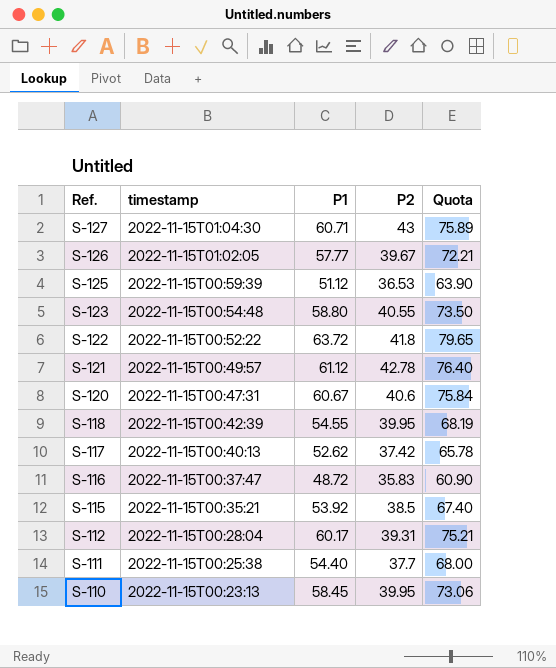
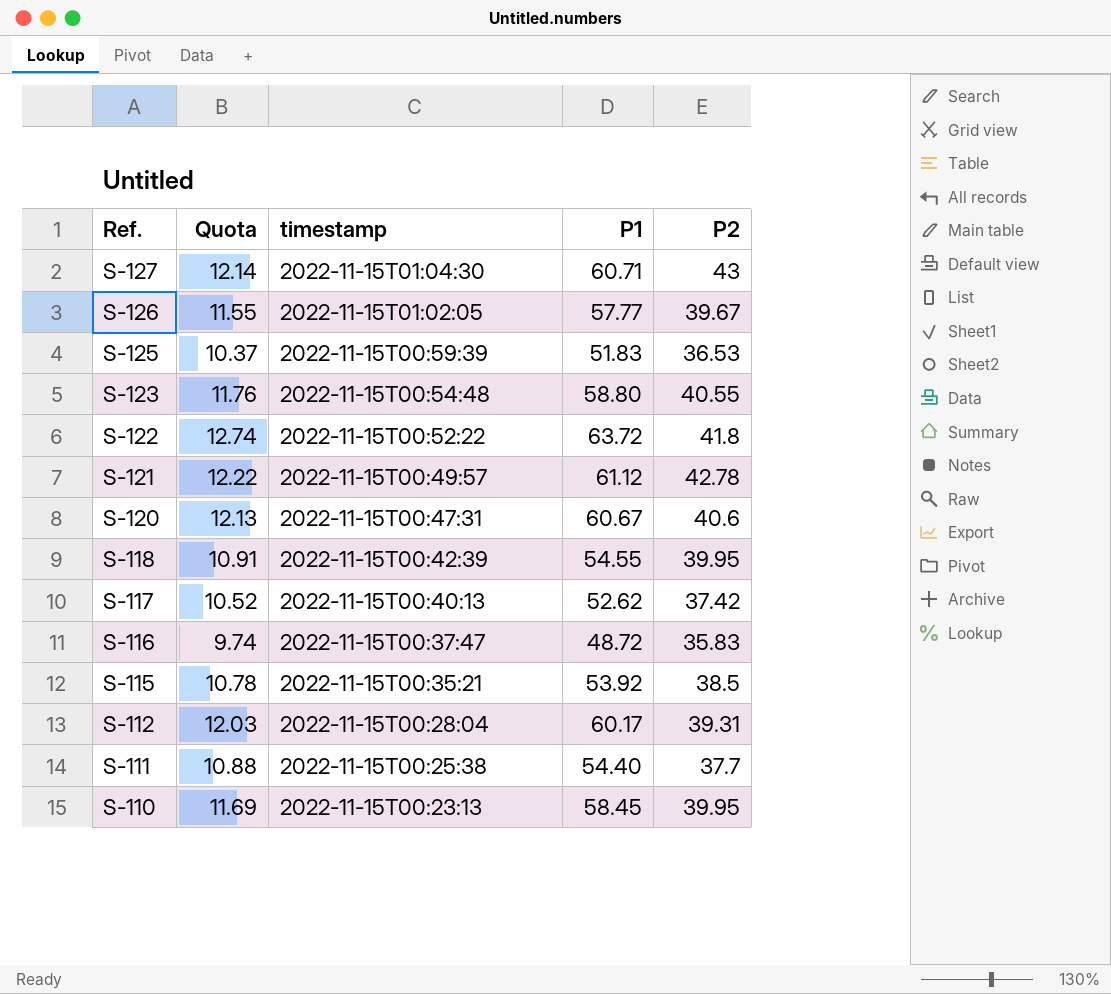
column Quota | formula: [P1] * 1.25 -> [P1] * 0.2
column Quota | position: 5 -> 2
S-125 | P1: 51.12 -> 51.83

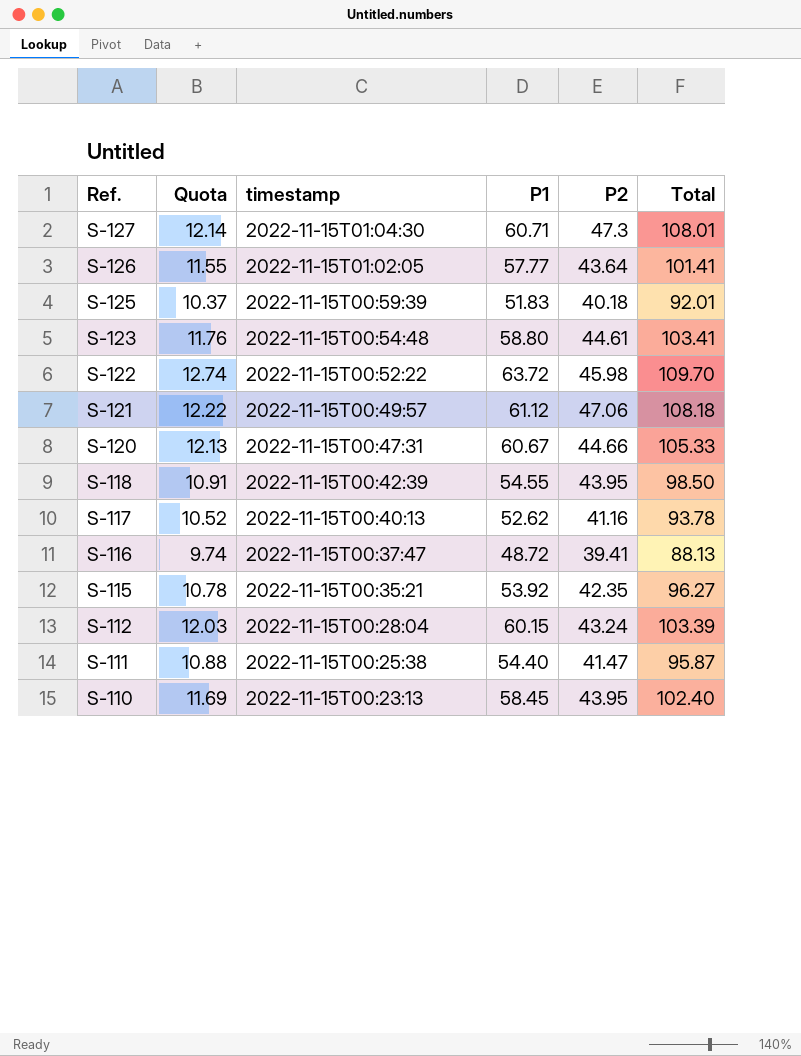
column Total | formula: none -> [P1] + [P2]
S-127 | P2: 43 -> 47.3
S-126 | P2: 39.67 -> 43.64
S-125 | P2: 36.53 -> 40.18
S-123 | P2: 40.55 -> 44.61
S-122 | P2: 41.8 -> 45.98
S-121 | P2: 42.78 -> 47.06
S-120 | P2: 40.6 -> 44.66
S-118 | P2: 39.95 -> 43.95
S-117 | P2: 37.42 -> 41.16
S-116 | P2: 35.83 -> 39.41
S-115 | P2: 38.5 -> 42.35
S-112 | P1: 60.17 -> 60.15
S-112 | P2: 39.31 -> 43.24
S-111 | P2: 37.7 -> 41.47
S-110 | P2: 39.95 -> 43.95

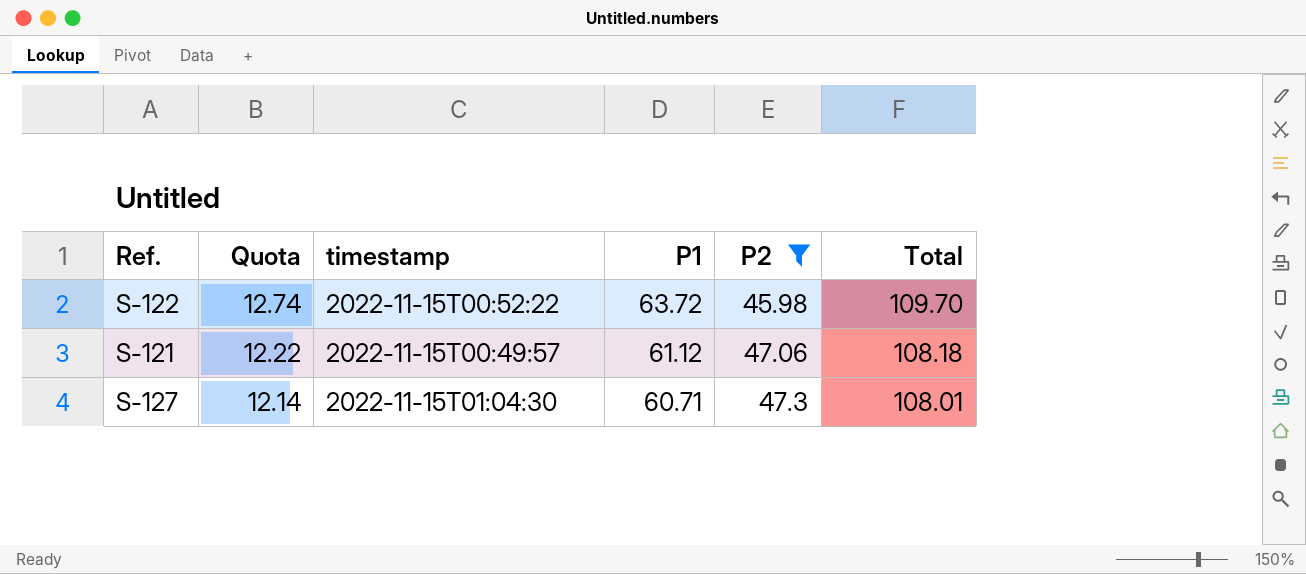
filter: none -> P2 >= 45.98
row order: Ref. descending -> Quota descending

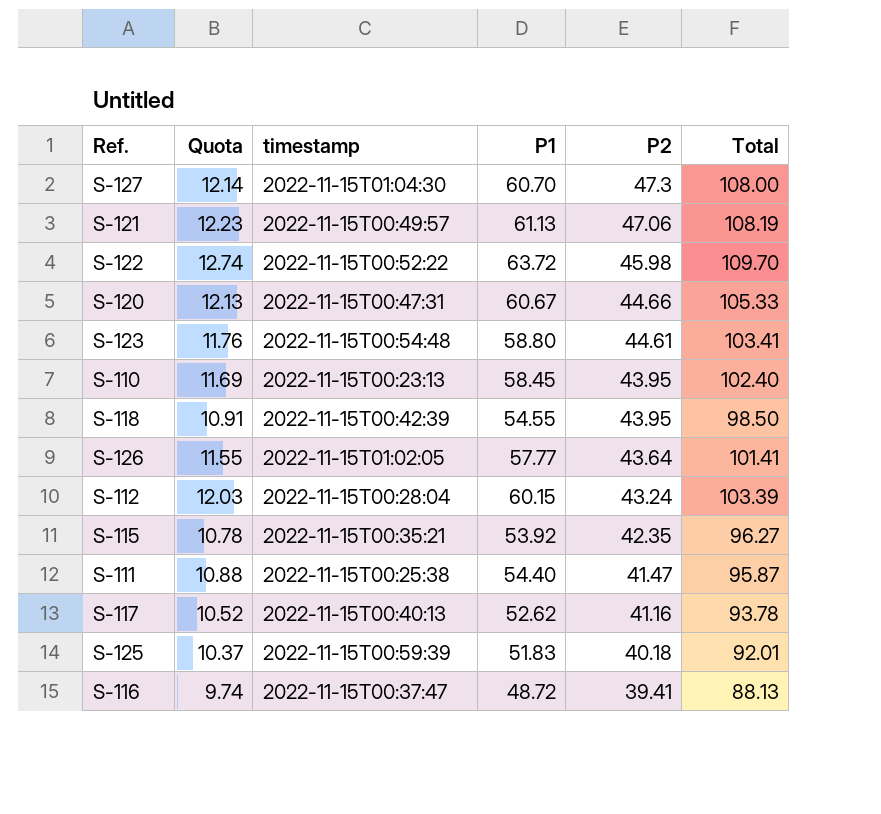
filter: P2 >= 45.98 -> none
row order: Quota descending -> P2 descending
S-127 | P1: 60.71 -> 60.70
S-127 | Total: 108.01 -> 108.00
S-121 | Quota: 12.22 -> 12.23
S-121 | P1: 61.12 -> 61.13
S-121 | Total: 108.18 -> 108.19

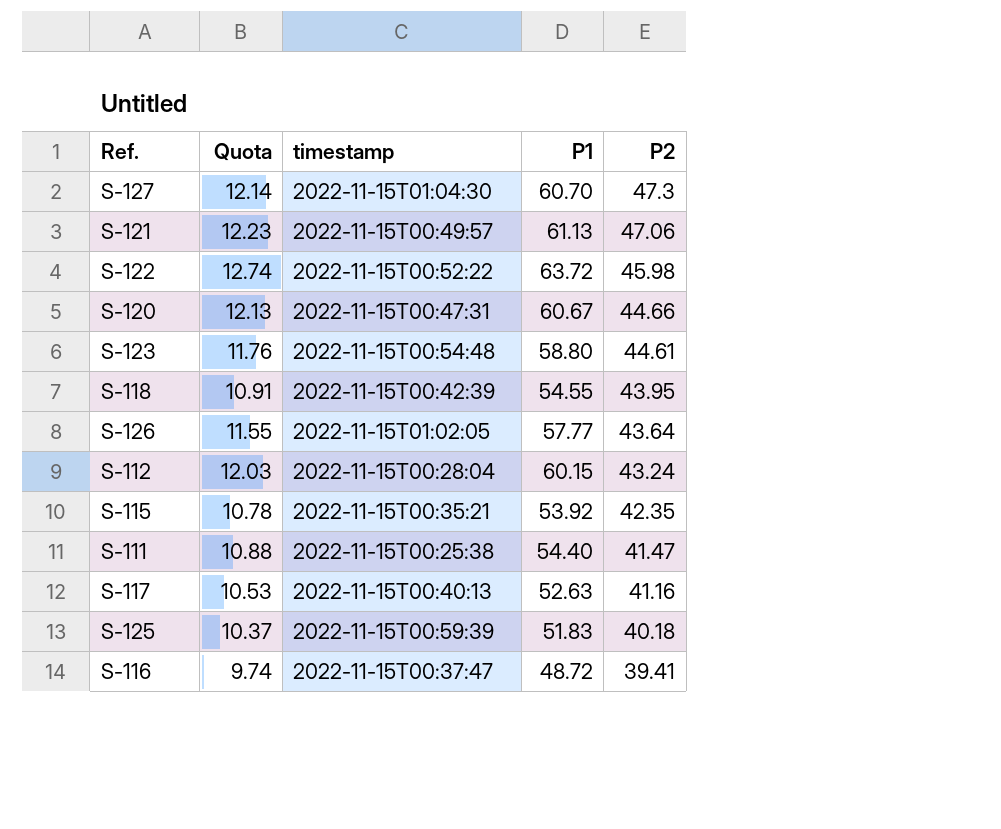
column Total | formula: [P1] + [P2] -> none
row S-110: 11.69 | 2022-11-15T00:23:13 | 58.45 | 43.95 | 102.40 -> none
S-117 | Quota: 10.52 -> 10.53
S-117 | P1: 52.62 -> 52.63

